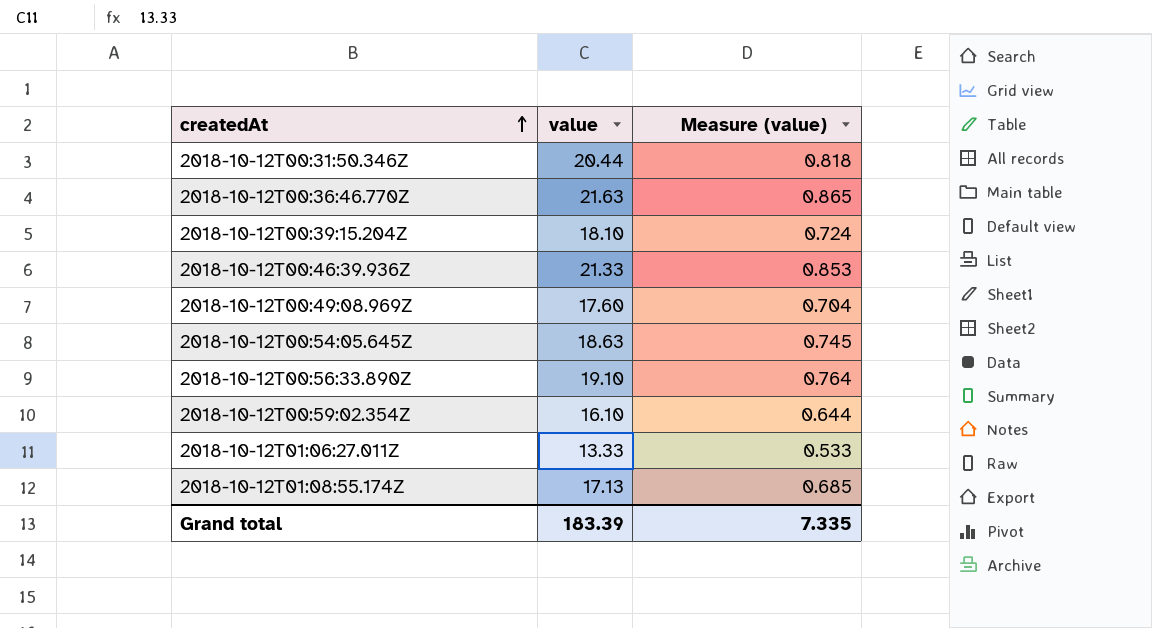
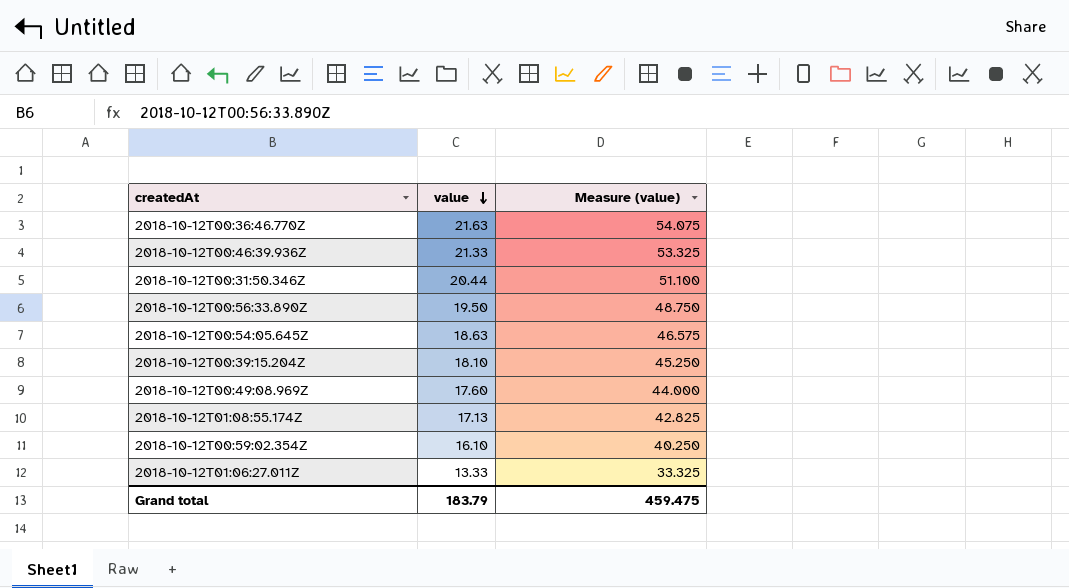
row order: createdAt ascending -> value descending
column Measure (value) | formula: [value] * 0.04 -> [value] * 2.5
2018-10-12T00:56:33.890Z | value: 19.10 -> 19.50
Grand total | value: 183.39 -> 183.79
Grand total | Measure (value): 7.335 -> 459.475

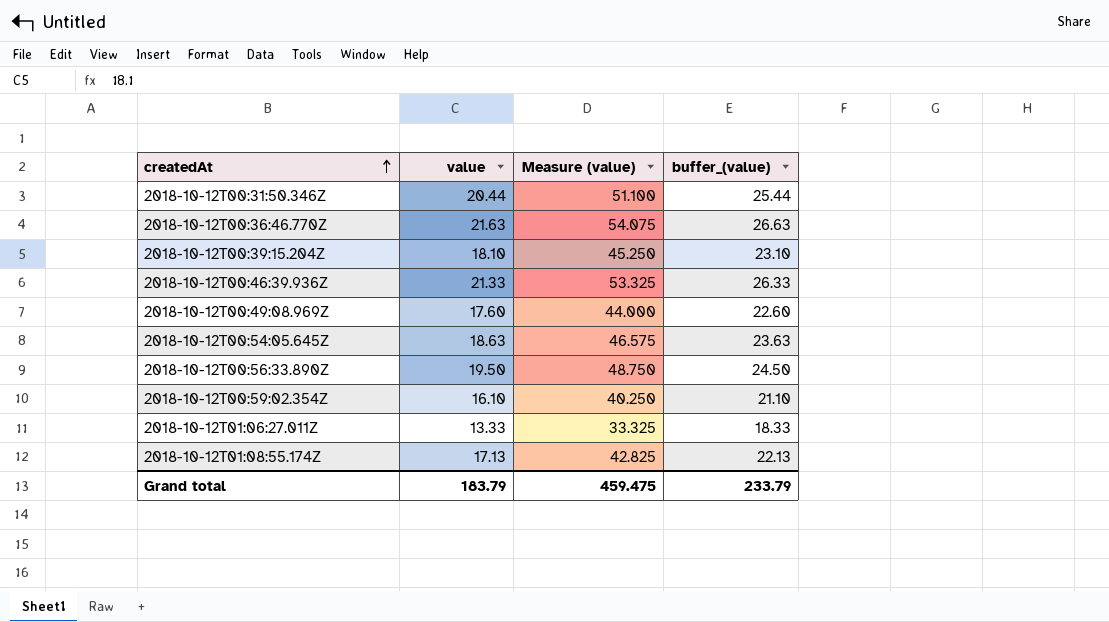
row order: value descending -> createdAt ascending
column buffer_(value) | formula: none -> [value] + 5

